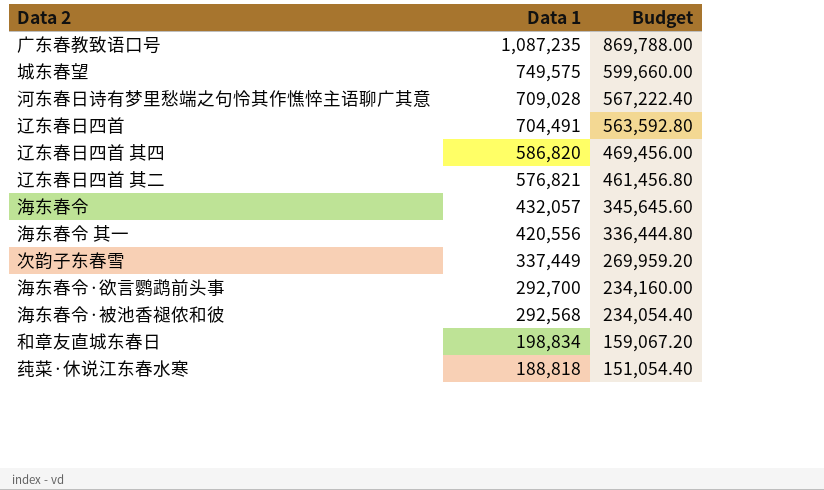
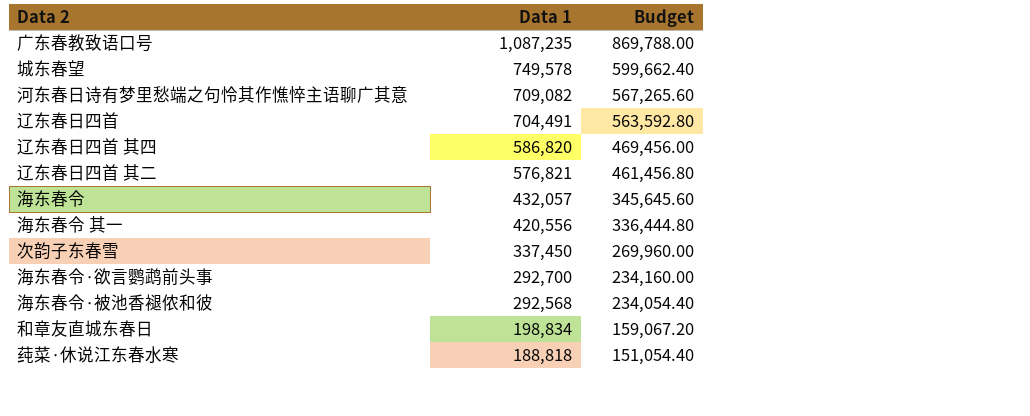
城东春望 | Data 1: 749,575 -> 749,578
城东春望 | Budget: 599,660.00 -> 599,662.40
河东春日诗有梦里愁端之句怜其作憔悴主语聊广其意 | Data 1: 709,028 -> 709,082
河东春日诗有梦里愁端之句怜其作憔悴主语聊广其意 | Budget: 567,222.40 -> 567,265.60
次韵子东春雪 | Data 1: 337,449 -> 337,450
次韵子东春雪 | Budget: 269,959.20 -> 269,960.00

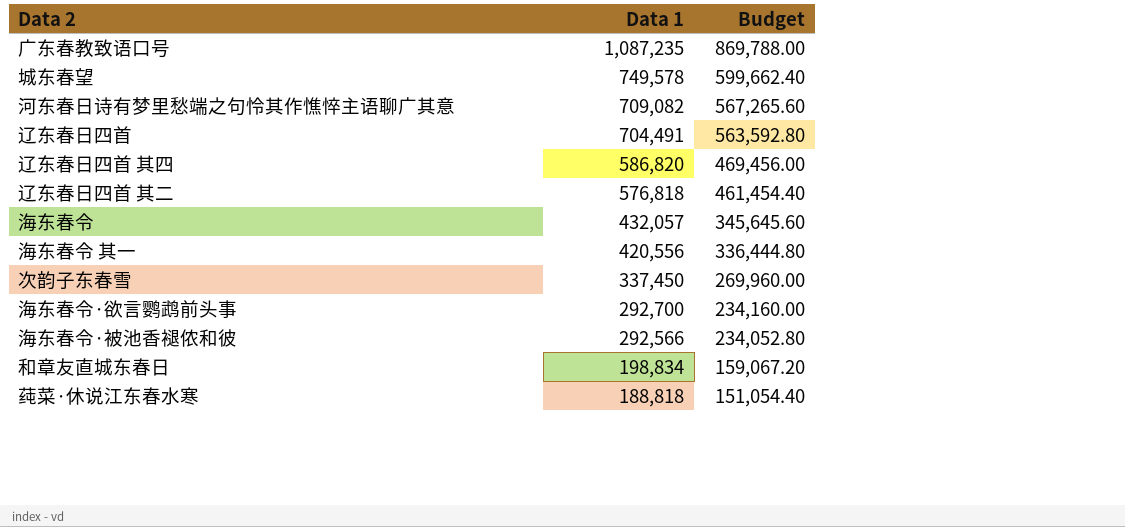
辽东春日四首 其二 | Data 1: 576,821 -> 576,818
辽东春日四首 其二 | Budget: 461,456.80 -> 461,454.40
海东春令·被池香褪侬和彼 | Data 1: 292,568 -> 292,566
海东春令·被池香褪侬和彼 | Budget: 234,054.40 -> 234,052.80

